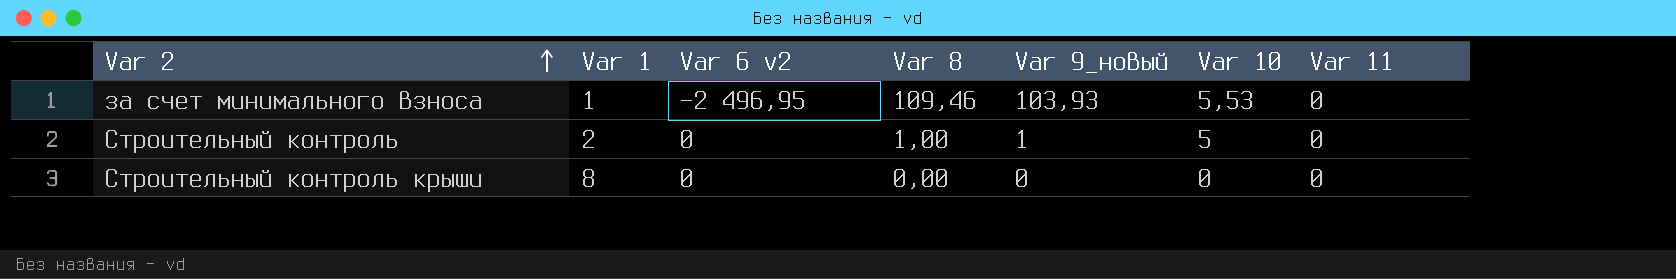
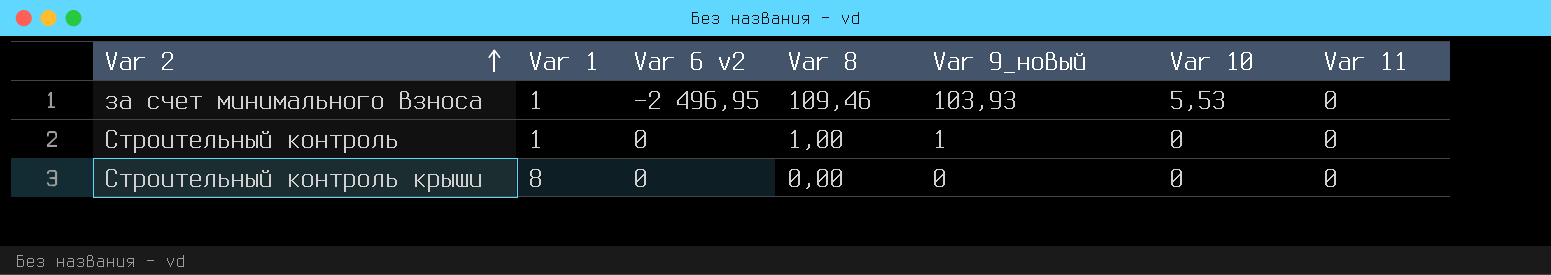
Строительный контроль | Var 1: 2 -> 1
Строительный контроль | Var 10: 5 -> 0

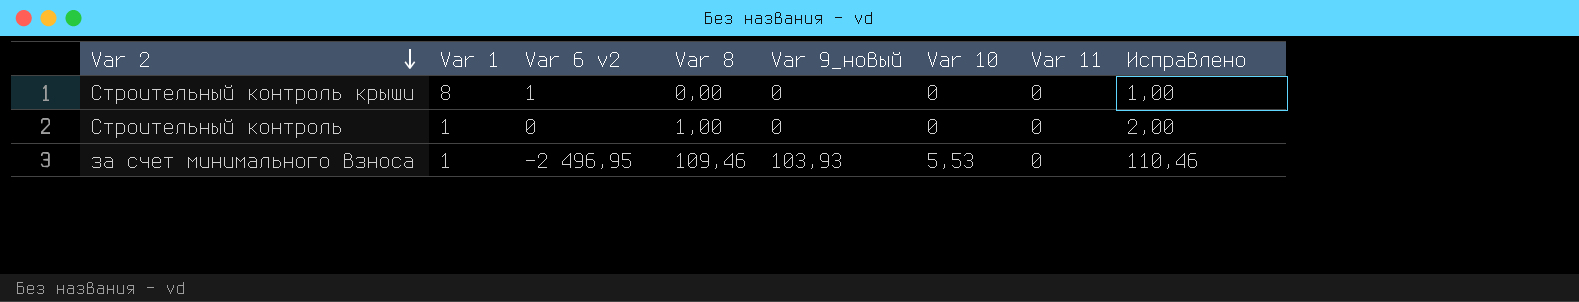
row order: Var 2 ascending -> Var 2 descending
column Исправлено | formula: none -> [Var 8] + 1
Строительный контроль крыши | Var 6 v2: 0 -> 1
Строительный контроль | Var 9_новый: 1 -> 0

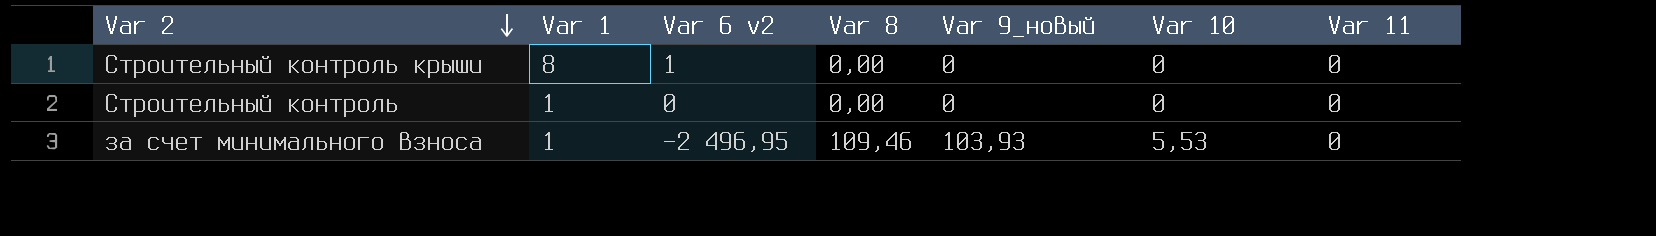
column Исправлено | formula: [Var 8] + 1 -> none
Строительный контроль | Var 8: 1,00 -> 0,00

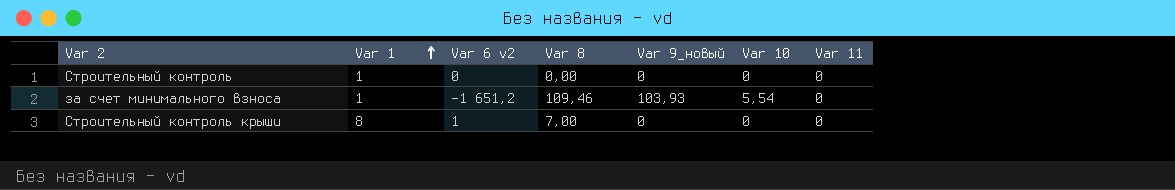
row order: Var 2 descending -> Var 1 ascending
за счет минимального взноса | Var 6 v2: -2 496,95 -> -1 651,2
за счет минимального взноса | Var 10: 5,53 -> 5,54
Строительный контроль крыши | Var 8: 0,00 -> 7,00

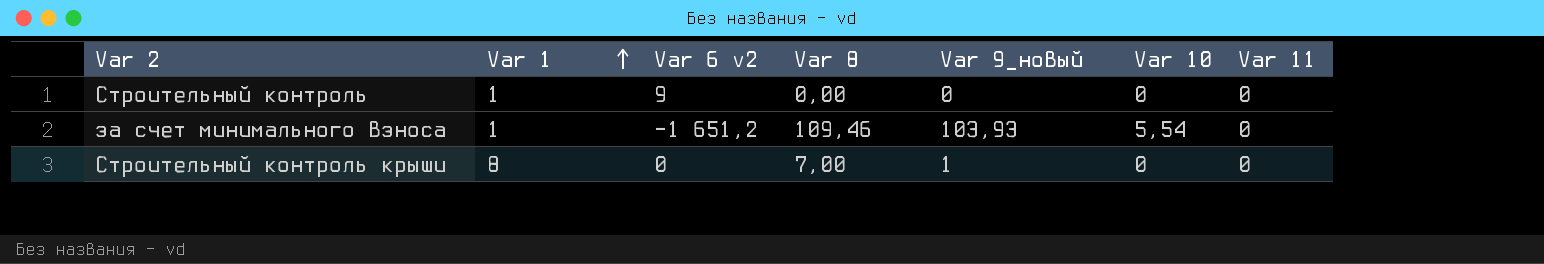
Строительный контроль | Var 6 v2: 0 -> 9
Строительный контроль крыши | Var 6 v2: 1 -> 0
Строительный контроль крыши | Var 9_новый: 0 -> 1

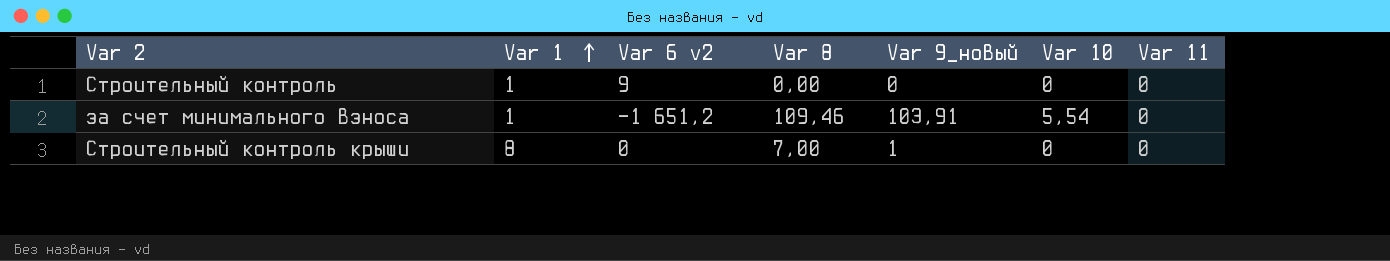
за счет минимального взноса | Var 9_новый: 103,93 -> 103,91

